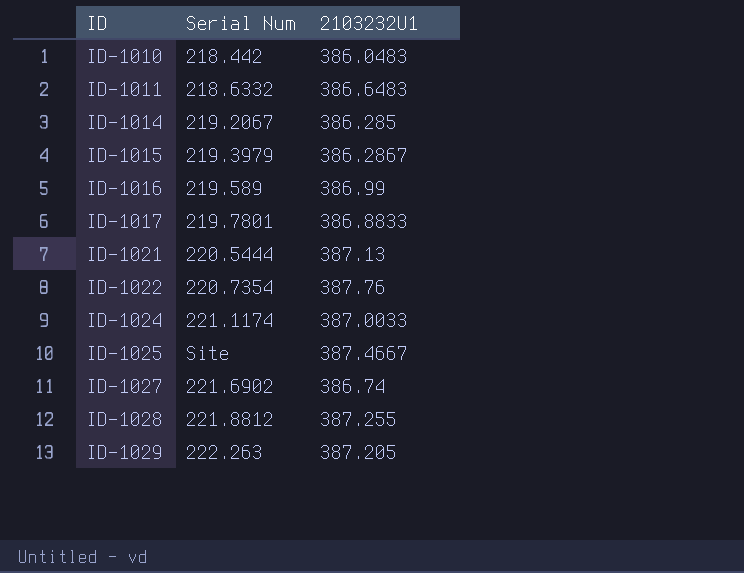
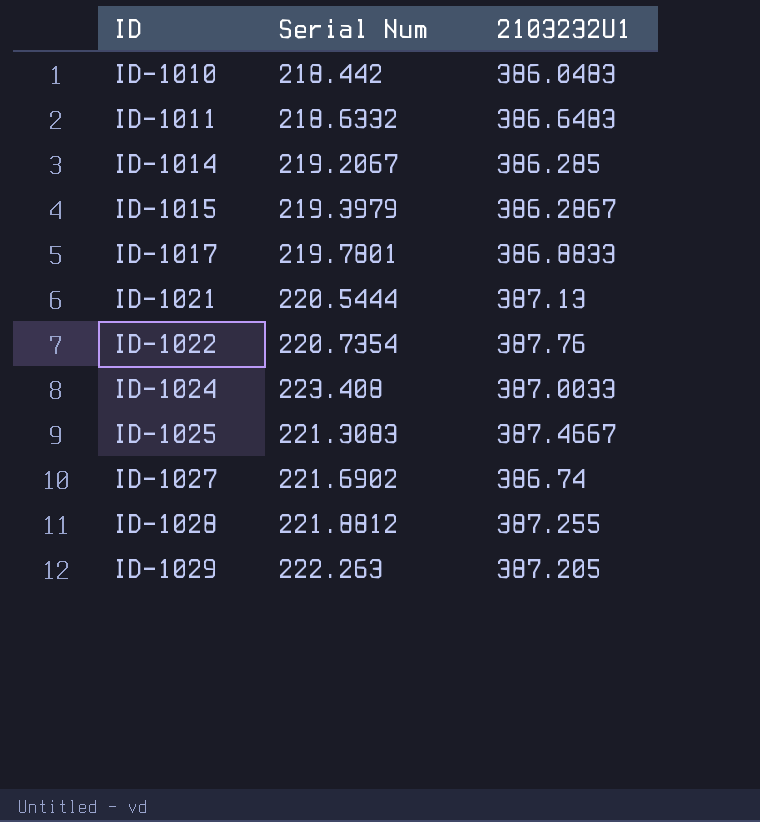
row ID-1016: 219.589 | 386.99 -> none
ID-1024 | Serial Num: 221.1174 -> 223.408
ID-1025 | Serial Num: Site -> 221.3083

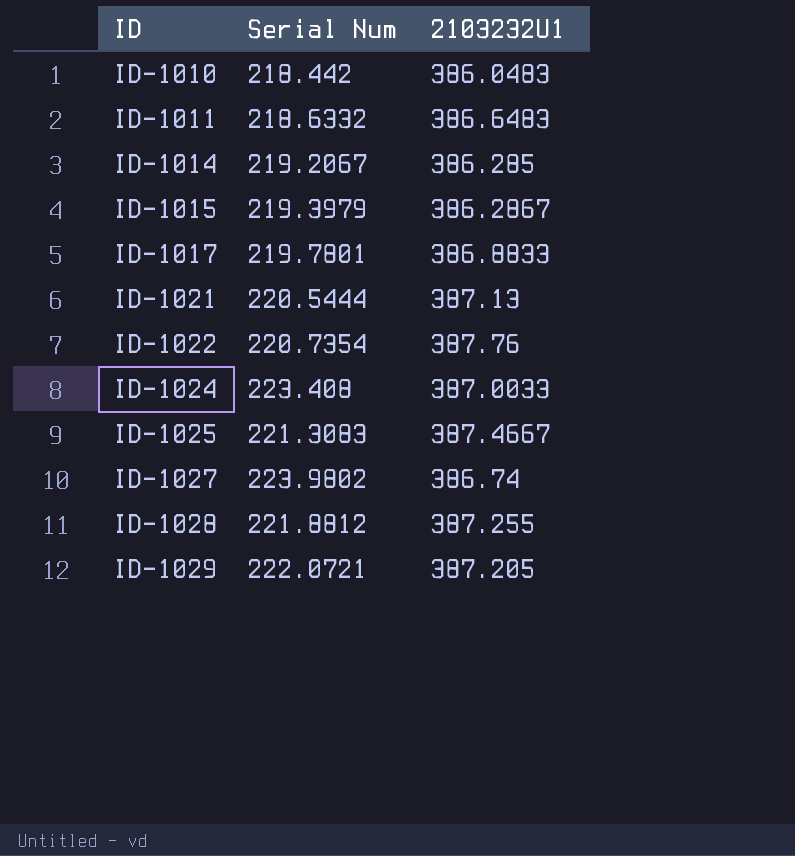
ID-1027 | Serial Num: 221.6902 -> 223.9802
ID-1029 | Serial Num: 222.263 -> 222.0721

